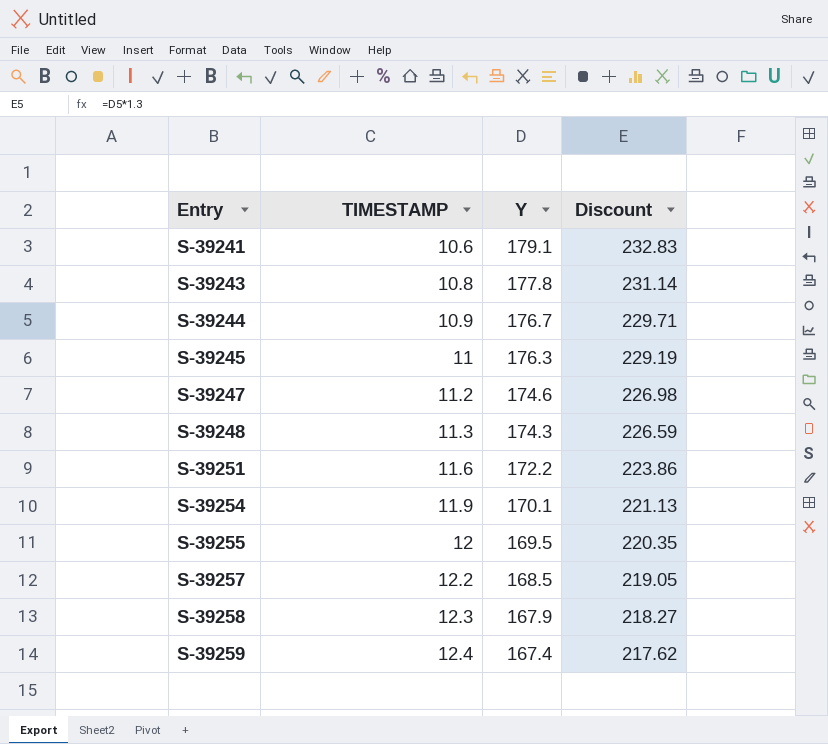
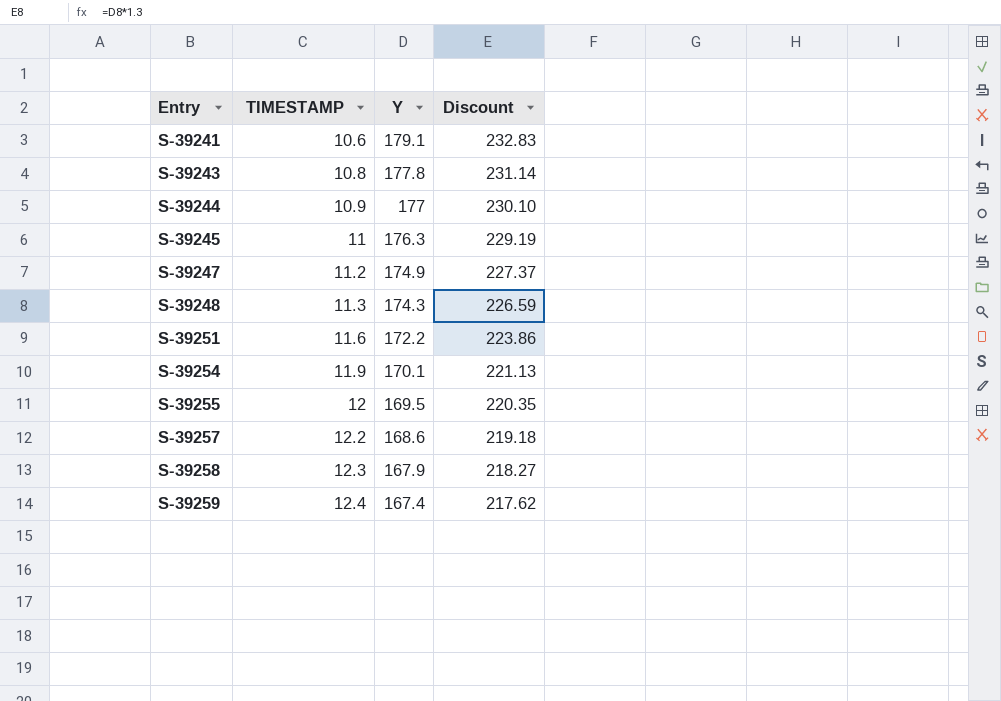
S-39244 | Y: 176.7 -> 177
S-39244 | Discount: 229.71 -> 230.10
S-39247 | Y: 174.6 -> 174.9
S-39247 | Discount: 226.98 -> 227.37
S-39257 | Y: 168.5 -> 168.6
S-39257 | Discount: 219.05 -> 219.18

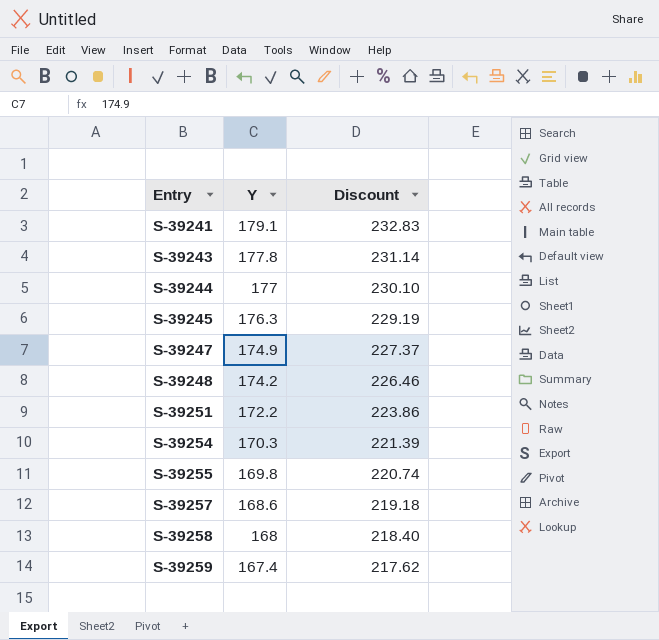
column TIMESTAMP | position: 2 -> none
S-39248 | Y: 174.3 -> 174.2
S-39248 | Discount: 226.59 -> 226.46
S-39254 | Y: 170.1 -> 170.3
S-39254 | Discount: 221.13 -> 221.39
S-39255 | Y: 169.5 -> 169.8
S-39255 | Discount: 220.35 -> 220.74
S-39258 | Y: 167.9 -> 168
S-39258 | Discount: 218.27 -> 218.40

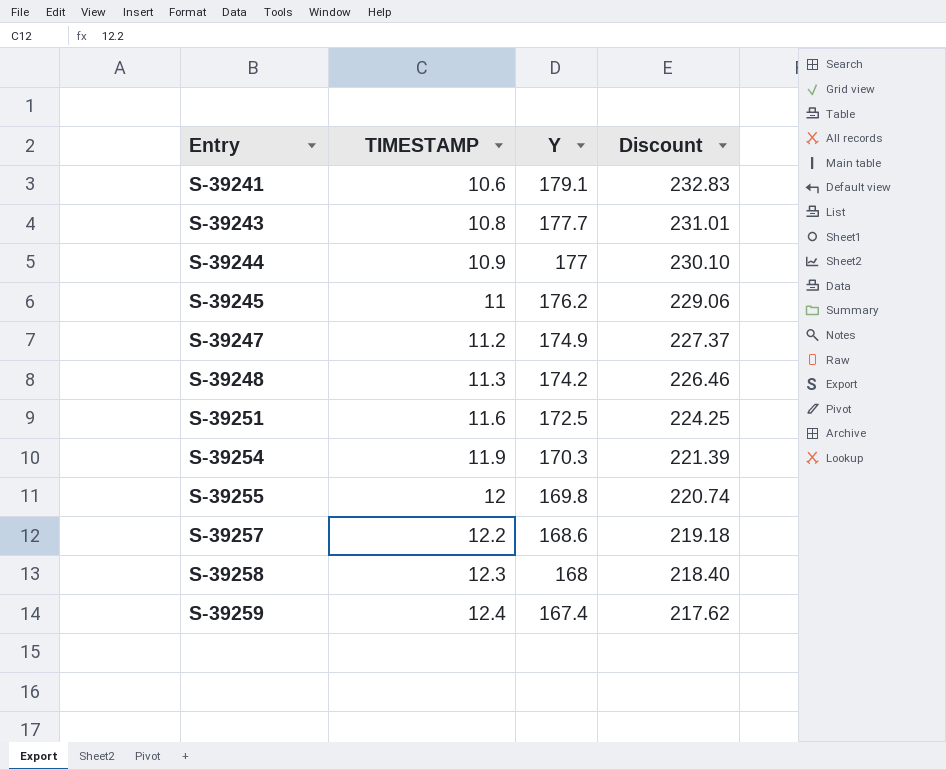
column TIMESTAMP | position: none -> 2
S-39243 | Y: 177.8 -> 177.7
S-39243 | Discount: 231.14 -> 231.01
S-39245 | Y: 176.3 -> 176.2
S-39245 | Discount: 229.19 -> 229.06
S-39251 | Y: 172.2 -> 172.5
S-39251 | Discount: 223.86 -> 224.25

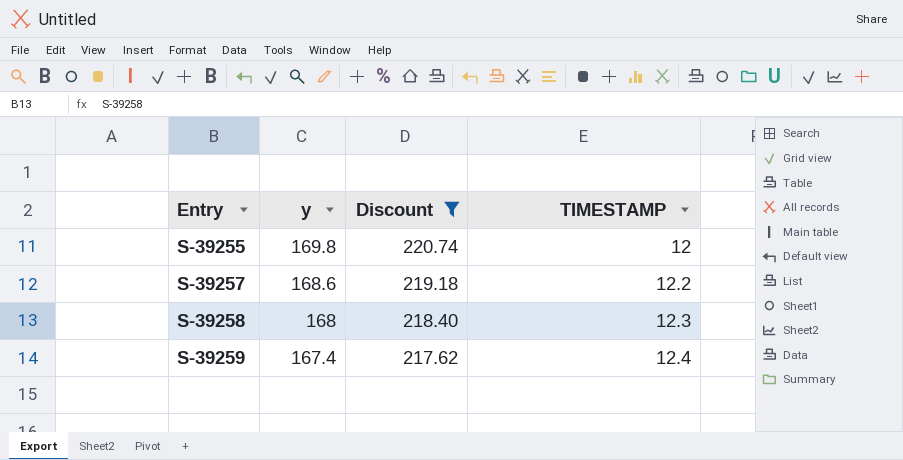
filter: none -> Discount <= 220.74
column name: Y -> y
column TIMESTAMP | position: 2 -> 4

